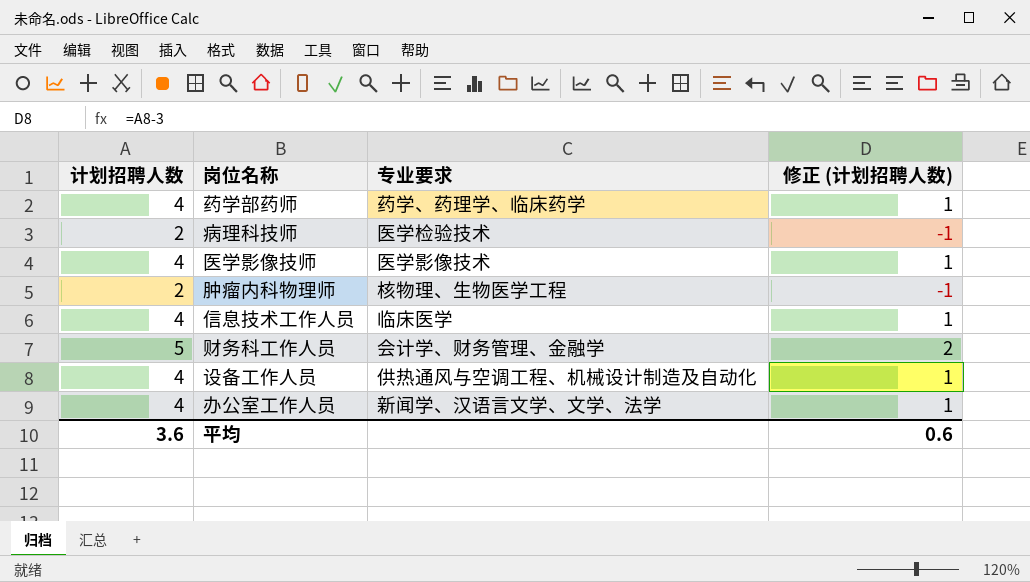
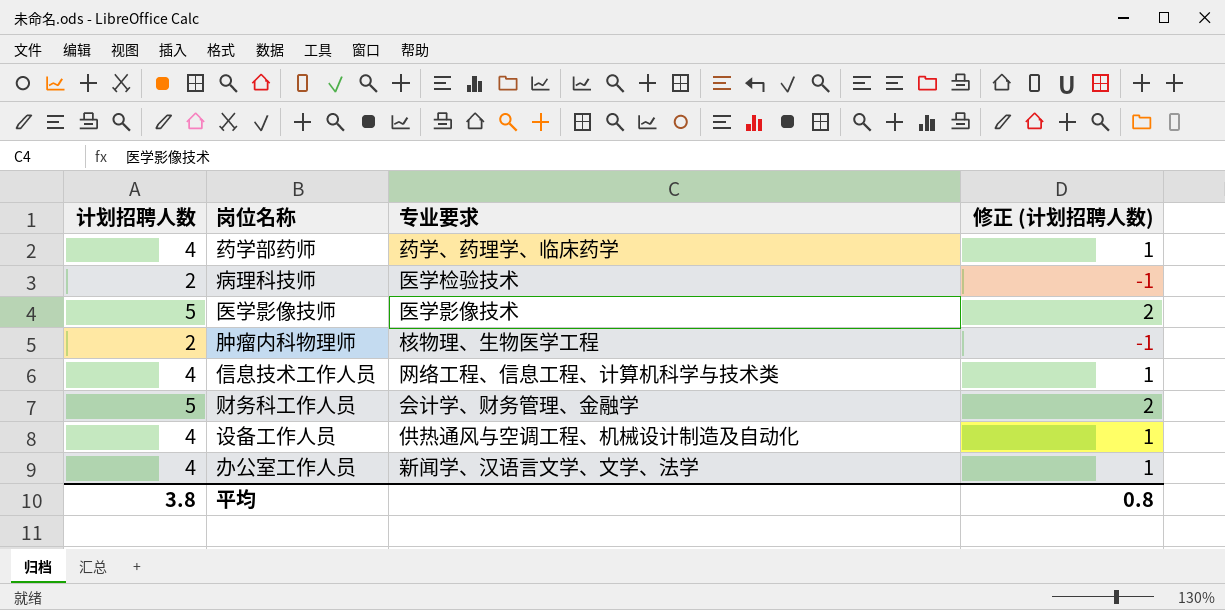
医学影像技师 | 计划招聘人数: 4 -> 5
医学影像技师 | 修正 (计划招聘人数): 1 -> 2
信息技术工作人员 | 专业要求: 临床医学 -> 网络工程、信息工程、计算机科学与技术类
平均 | 计划招聘人数: 3.6 -> 3.8
平均 | 修正 (计划招聘人数): 0.6 -> 0.8

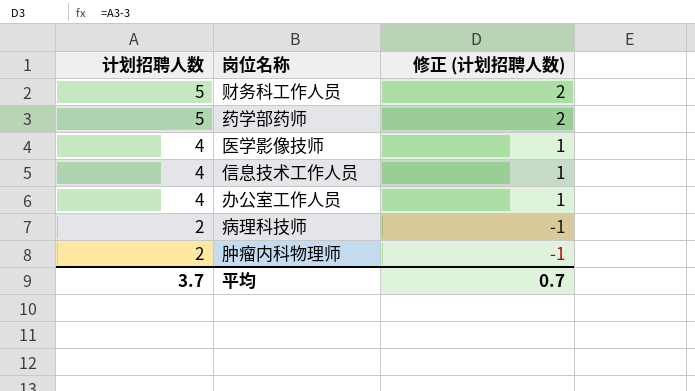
row order: none -> 计划招聘人数 descending
column 专业要求 | position: 3 -> none
row 设备工作人员: 4 | 供热通风与空调工程、机械设计制造及自动化 | 1 -> none
药学部药师 | 计划招聘人数: 4 -> 5
药学部药师 | 修正 (计划招聘人数): 1 -> 2
医学影像技师 | 计划招聘人数: 5 -> 4
医学影像技师 | 修正 (计划招聘人数): 2 -> 1
平均 | 计划招聘人数: 3.8 -> 3.7
平均 | 修正 (计划招聘人数): 0.8 -> 0.7

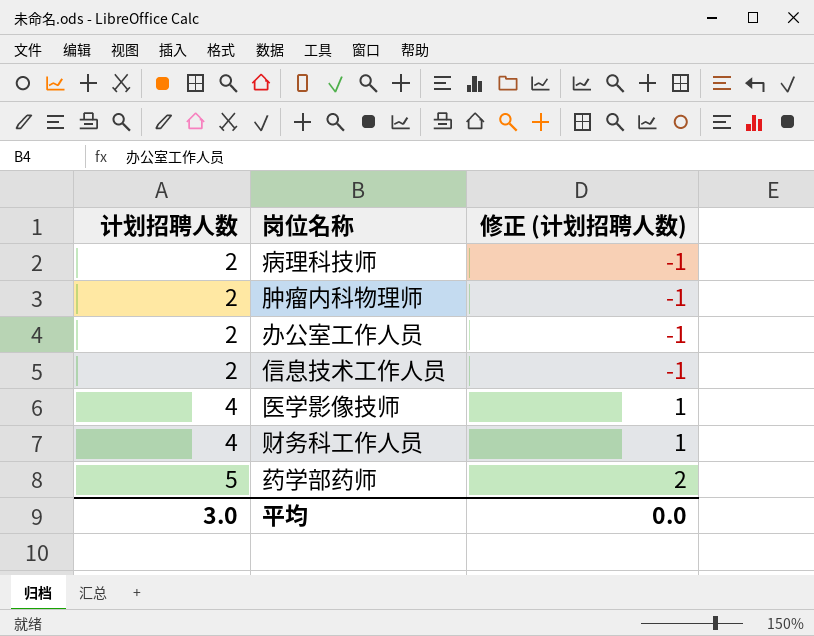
row order: 计划招聘人数 descending -> 计划招聘人数 ascending
办公室工作人员 | 计划招聘人数: 4 -> 2
办公室工作人员 | 修正 (计划招聘人数): 1 -> -1
信息技术工作人员 | 计划招聘人数: 4 -> 2
信息技术工作人员 | 修正 (计划招聘人数): 1 -> -1
财务科工作人员 | 计划招聘人数: 5 -> 4
财务科工作人员 | 修正 (计划招聘人数): 2 -> 1
平均 | 计划招聘人数: 3.7 -> 3.0
平均 | 修正 (计划招聘人数): 0.7 -> 0.0

